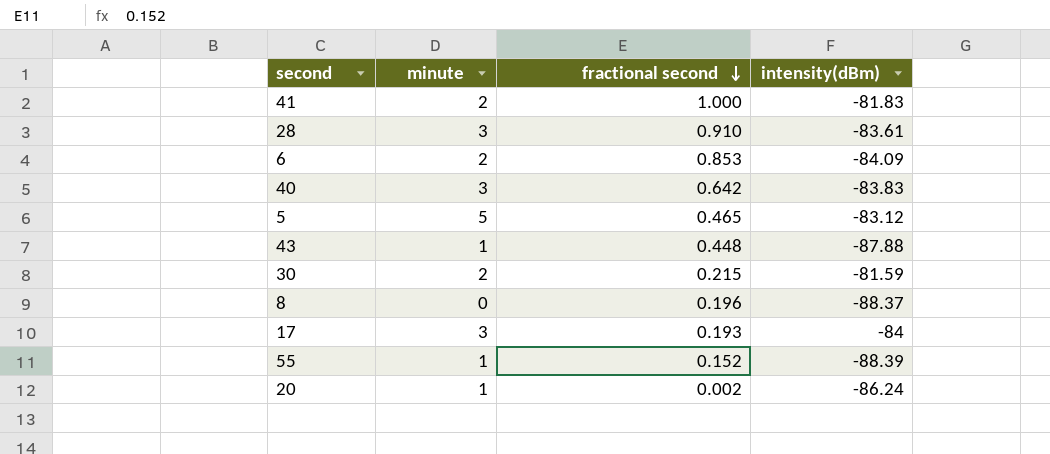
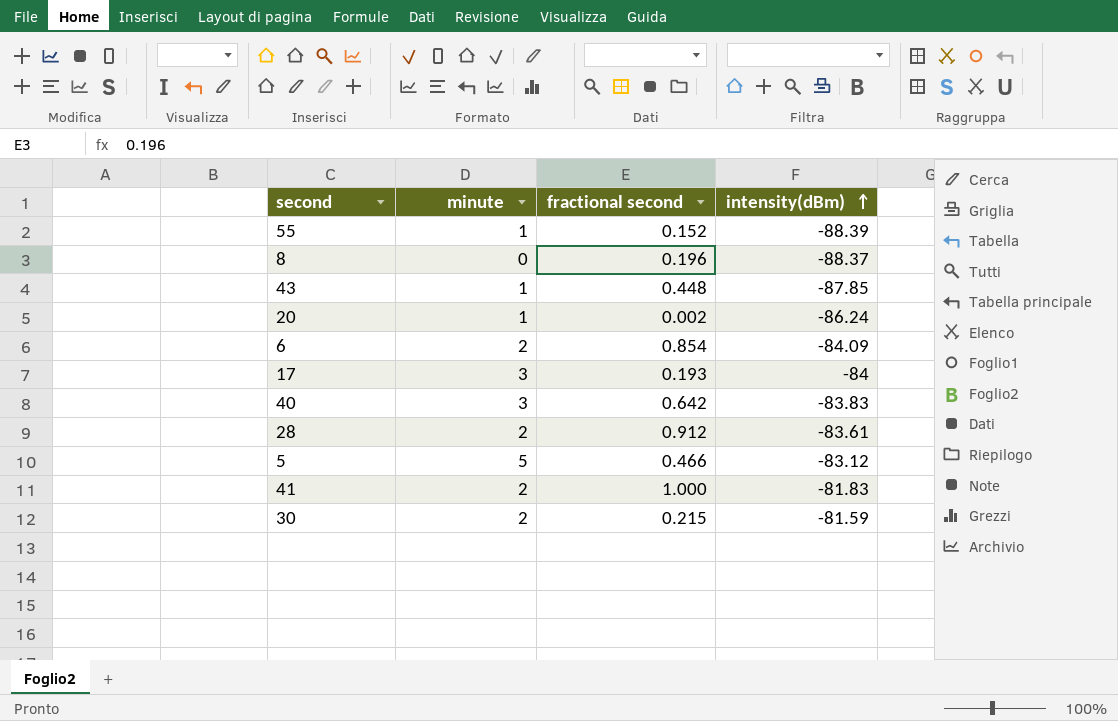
row order: fractional second descending -> intensity(dBm) ascending
43 | intensity(dBm): -87.88 -> -87.85
6 | fractional second: 0.853 -> 0.854
28 | minute: 3 -> 2
28 | fractional second: 0.910 -> 0.912
5 | fractional second: 0.465 -> 0.466

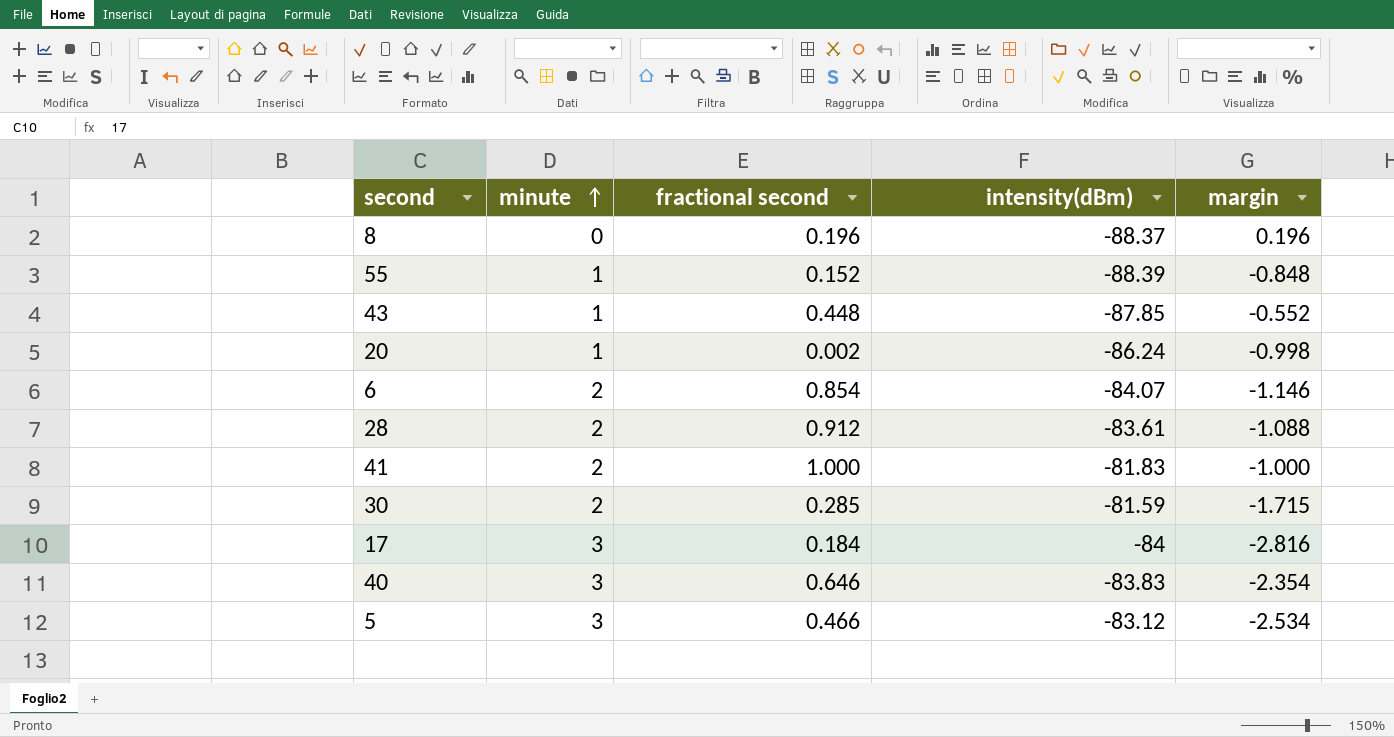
row order: intensity(dBm) ascending -> minute ascending
column margin | formula: none -> [fractional second] - [minute]
6 | intensity(dBm): -84.09 -> -84.07
30 | fractional second: 0.215 -> 0.285
17 | fractional second: 0.193 -> 0.184
40 | fractional second: 0.642 -> 0.646
5 | minute: 5 -> 3

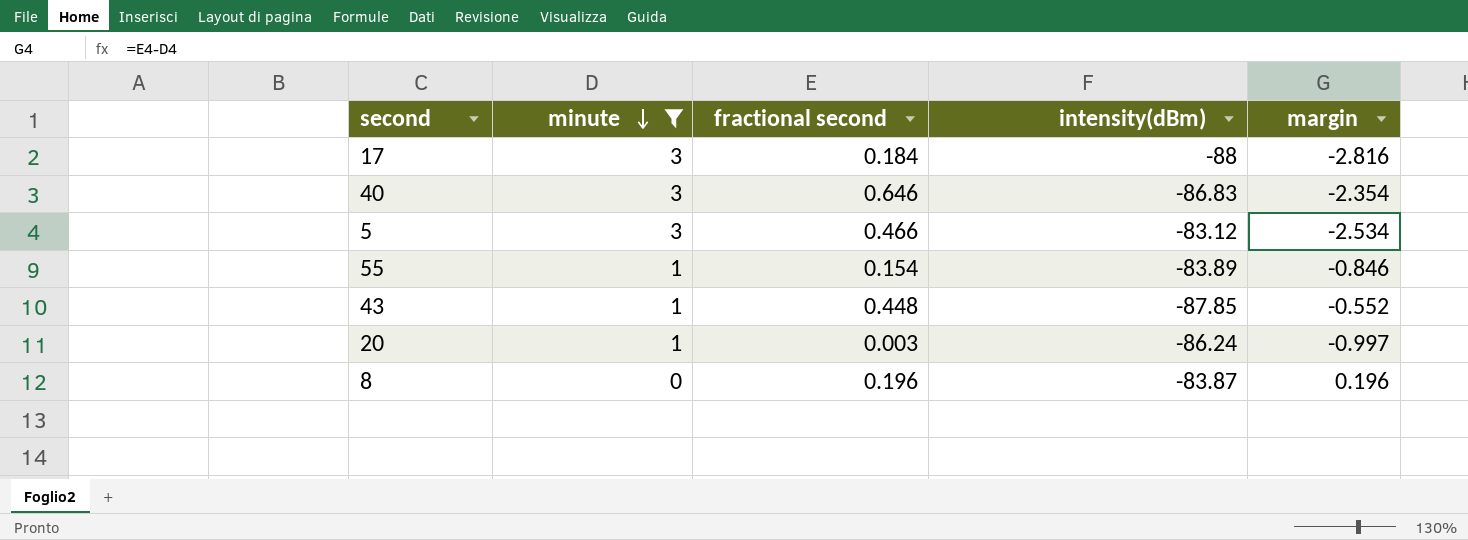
filter: none -> minute != 2
row order: minute ascending -> minute descending
17 | intensity(dBm): -84 -> -88
40 | intensity(dBm): -83.83 -> -86.83
55 | fractional second: 0.152 -> 0.154
55 | intensity(dBm): -88.39 -> -83.89
55 | margin: -0.848 -> -0.846
20 | fractional second: 0.002 -> 0.003
20 | margin: -0.998 -> -0.997
8 | intensity(dBm): -88.37 -> -83.87

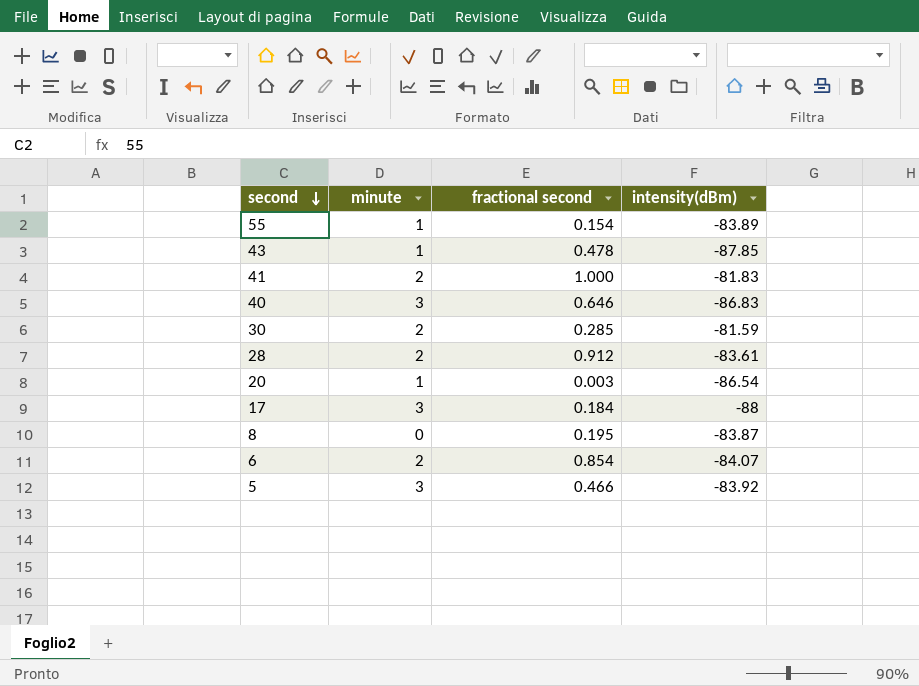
filter: minute != 2 -> none
row order: minute descending -> second descending
column margin | formula: [fractional second] - [minute] -> none
43 | fractional second: 0.448 -> 0.478
20 | intensity(dBm): -86.24 -> -86.54
8 | fractional second: 0.196 -> 0.195
5 | intensity(dBm): -83.12 -> -83.92

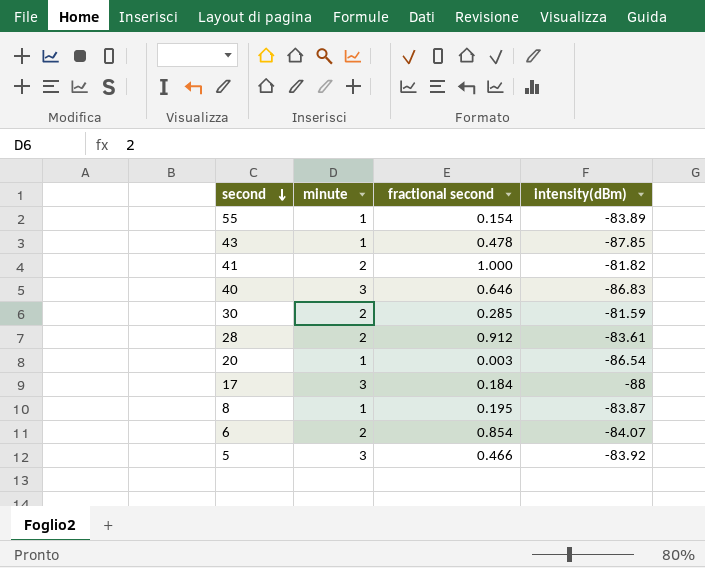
41 | intensity(dBm): -81.83 -> -81.82
8 | minute: 0 -> 1

